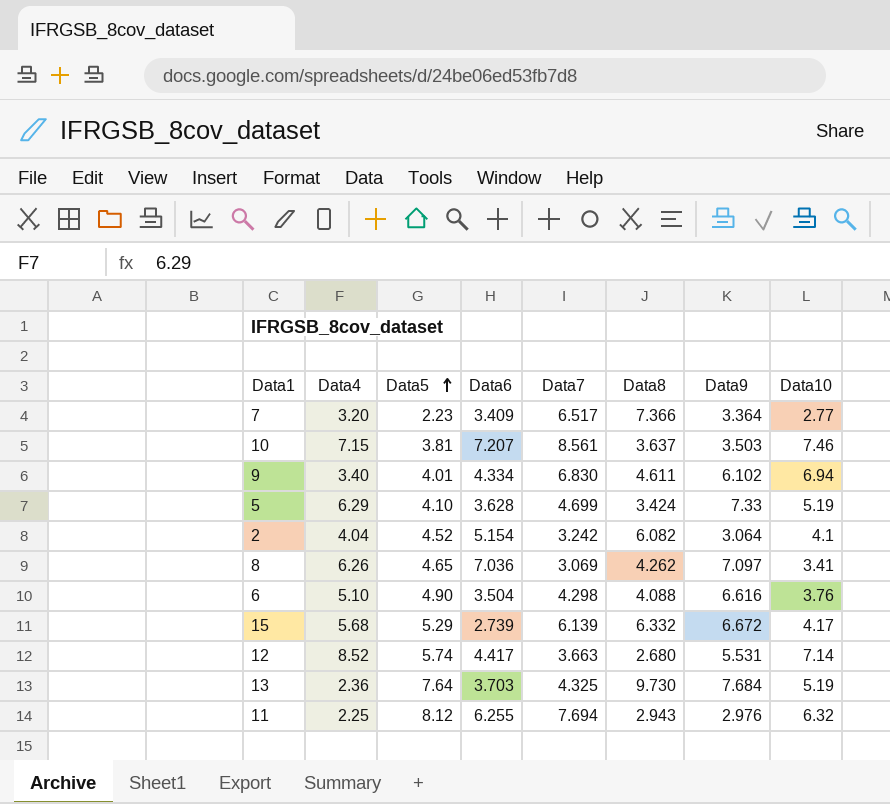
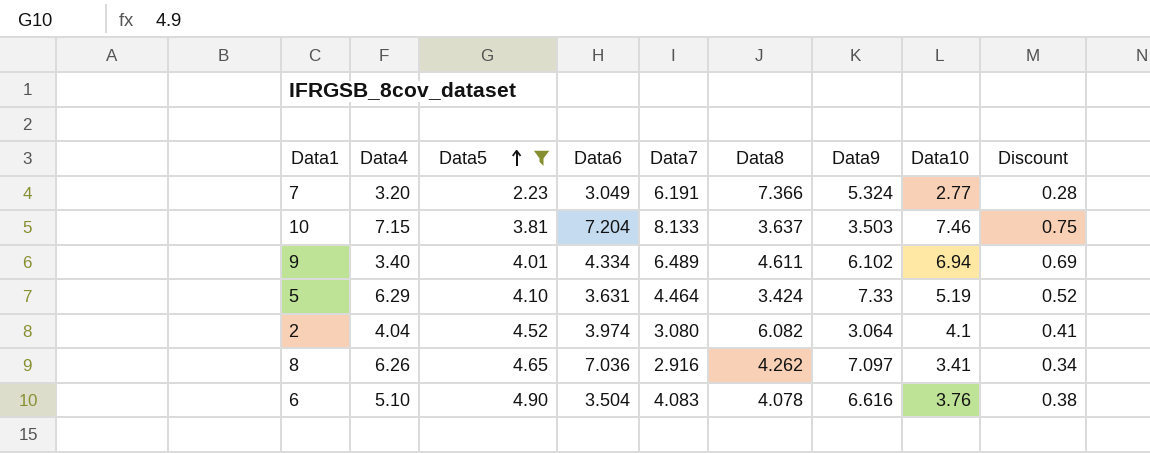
filter: none -> Data5 <= 4.90
column Discount | formula: none -> [Data10] * 0.1
7 | Data6: 3.409 -> 3.049
7 | Data7: 6.517 -> 6.191
7 | Data9: 3.364 -> 5.324
10 | Data6: 7.207 -> 7.204
10 | Data7: 8.561 -> 8.133
9 | Data7: 6.830 -> 6.489
5 | Data6: 3.628 -> 3.631
5 | Data7: 4.699 -> 4.464
2 | Data6: 5.154 -> 3.974
2 | Data7: 3.242 -> 3.080
8 | Data7: 3.069 -> 2.916
6 | Data7: 4.298 -> 4.083
6 | Data8: 4.088 -> 4.078

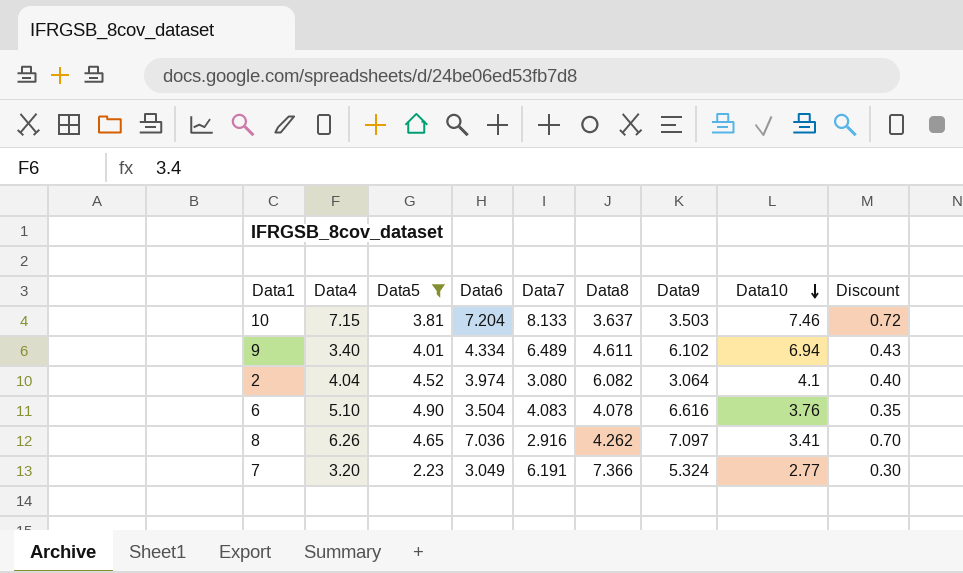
row order: Data5 ascending -> Data10 descending
column Discount | formula: [Data10] * 0.1 -> [Data6] * 0.1
row 5: 6.29 | 4.10 | 3.631 | 4.464 | 3.424 | 7.33 | 5.19 | 0.52 -> none

